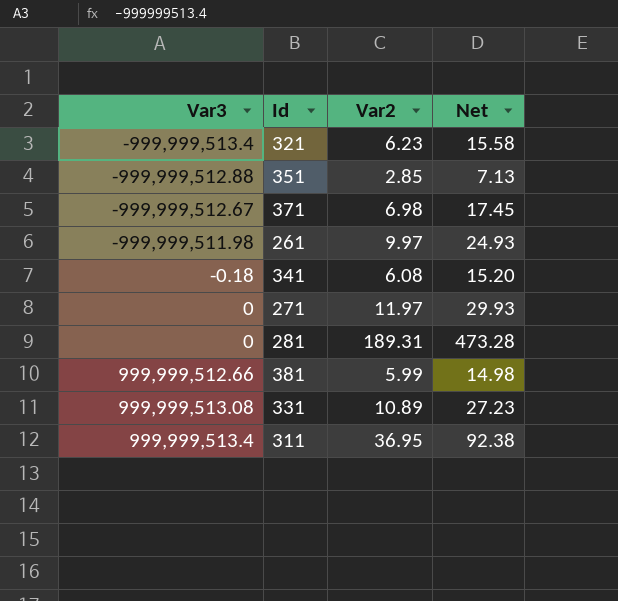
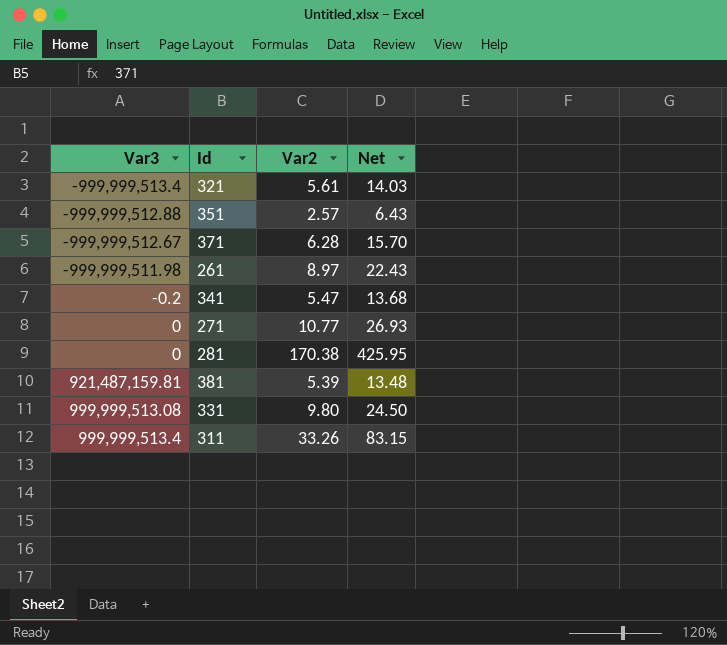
321 | Var2: 6.23 -> 5.61
321 | Net: 15.58 -> 14.03
351 | Var2: 2.85 -> 2.57
351 | Net: 7.13 -> 6.43
371 | Var2: 6.98 -> 6.28
371 | Net: 17.45 -> 15.70
261 | Var2: 9.97 -> 8.97
261 | Net: 24.93 -> 22.43
341 | Var3: -0.18 -> -0.2
341 | Var2: 6.08 -> 5.47
341 | Net: 15.20 -> 13.68
271 | Var2: 11.97 -> 10.77
271 | Net: 29.93 -> 26.93
281 | Var2: 189.31 -> 170.38
281 | Net: 473.28 -> 425.95
381 | Var3: 999,999,512.66 -> 921,487,159.81
381 | Var2: 5.99 -> 5.39
381 | Net: 14.98 -> 13.48
331 | Var2: 10.89 -> 9.80
331 | Net: 27.23 -> 24.50
311 | Var2: 36.95 -> 33.26
311 | Net: 92.38 -> 83.15

